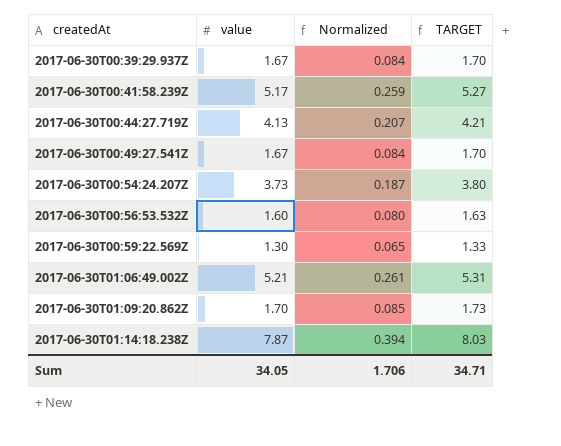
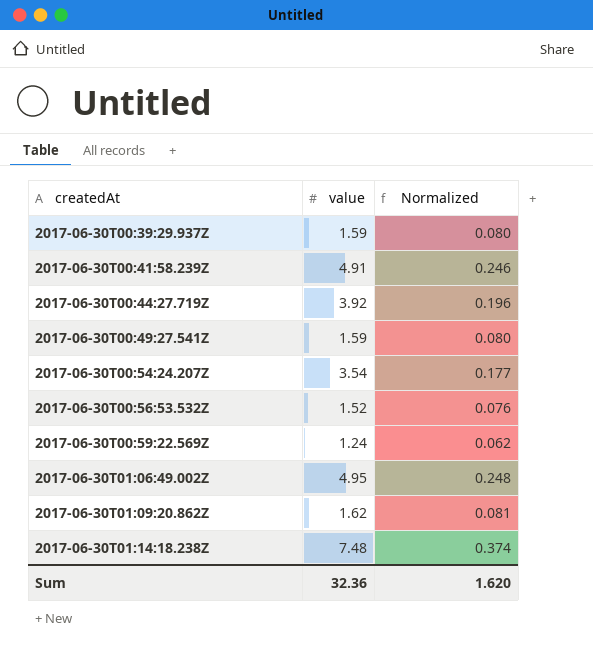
column TARGET | formula: [value] * 1.02 -> none
2017-06-30T00:39:29.937Z | value: 1.67 -> 1.59
2017-06-30T00:39:29.937Z | Normalized: 0.084 -> 0.080
2017-06-30T00:41:58.239Z | value: 5.17 -> 4.91
2017-06-30T00:41:58.239Z | Normalized: 0.259 -> 0.246
2017-06-30T00:44:27.719Z | value: 4.13 -> 3.92
2017-06-30T00:44:27.719Z | Normalized: 0.207 -> 0.196
2017-06-30T00:49:27.541Z | value: 1.67 -> 1.59
2017-06-30T00:49:27.541Z | Normalized: 0.084 -> 0.080
2017-06-30T00:54:24.207Z | value: 3.73 -> 3.54
2017-06-30T00:54:24.207Z | Normalized: 0.187 -> 0.177
2017-06-30T00:56:53.532Z | value: 1.60 -> 1.52
2017-06-30T00:56:53.532Z | Normalized: 0.080 -> 0.076
2017-06-30T00:59:22.569Z | value: 1.30 -> 1.24
2017-06-30T00:59:22.569Z | Normalized: 0.065 -> 0.062
2017-06-30T01:06:49.002Z | value: 5.21 -> 4.95
2017-06-30T01:06:49.002Z | Normalized: 0.261 -> 0.248
2017-06-30T01:09:20.862Z | value: 1.70 -> 1.62
2017-06-30T01:09:20.862Z | Normalized: 0.085 -> 0.081
2017-06-30T01:14:18.238Z | value: 7.87 -> 7.48
2017-06-30T01:14:18.238Z | Normalized: 0.394 -> 0.374
Sum | value: 34.05 -> 32.36
Sum | Normalized: 1.706 -> 1.620

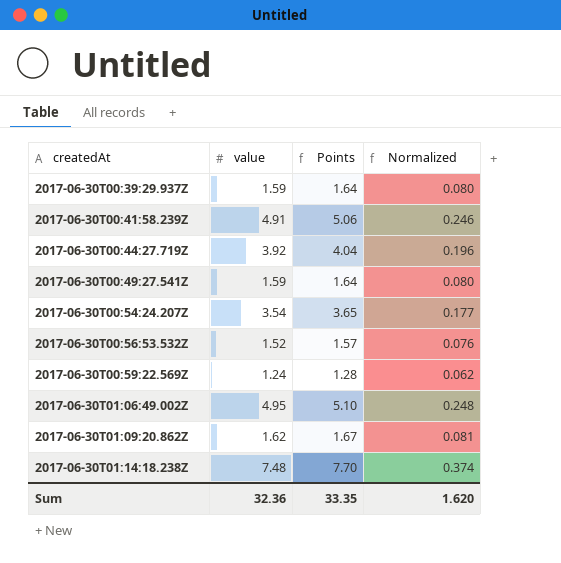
column Points | formula: none -> [value] * 1.03

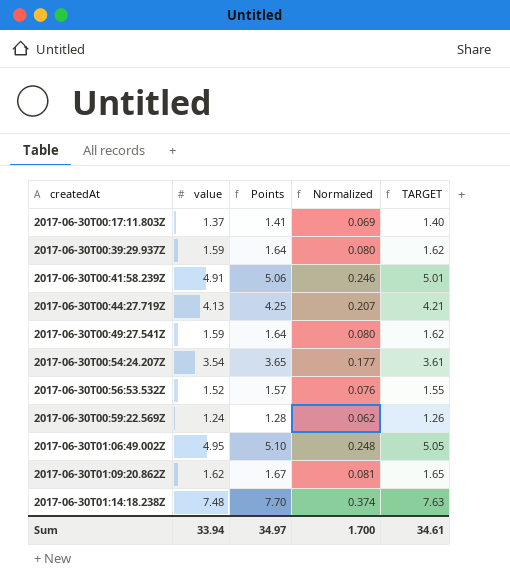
column TARGET | formula: none -> [value] * 1.02
row 2017-06-30T00:17:11.803Z: none -> 1.37 | 1.41 | 0.069 | 1.40
2017-06-30T00:44:27.719Z | value: 3.92 -> 4.13
2017-06-30T00:44:27.719Z | Points: 4.04 -> 4.25
2017-06-30T00:44:27.719Z | Normalized: 0.196 -> 0.207
Sum | value: 32.36 -> 33.94
Sum | Points: 33.35 -> 34.97
Sum | Normalized: 1.620 -> 1.700

